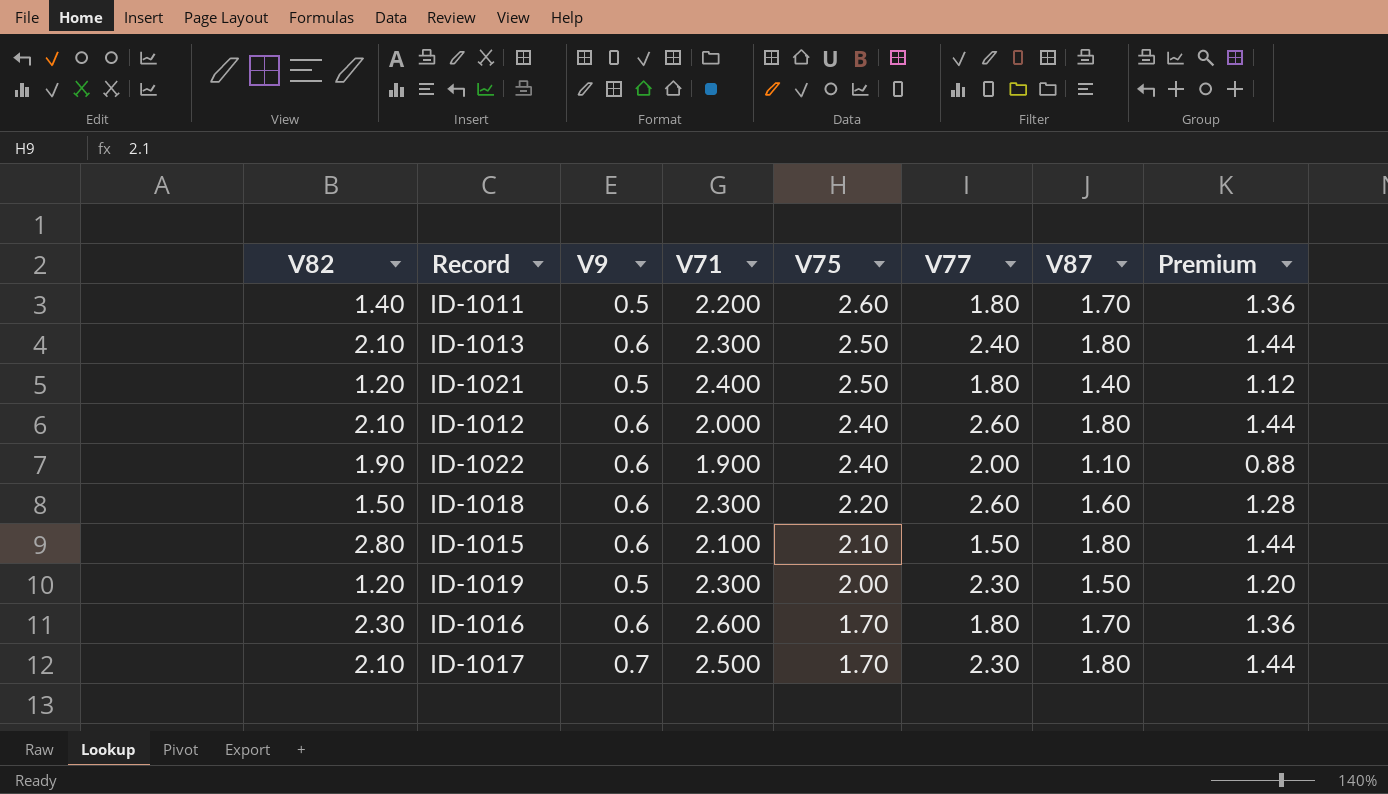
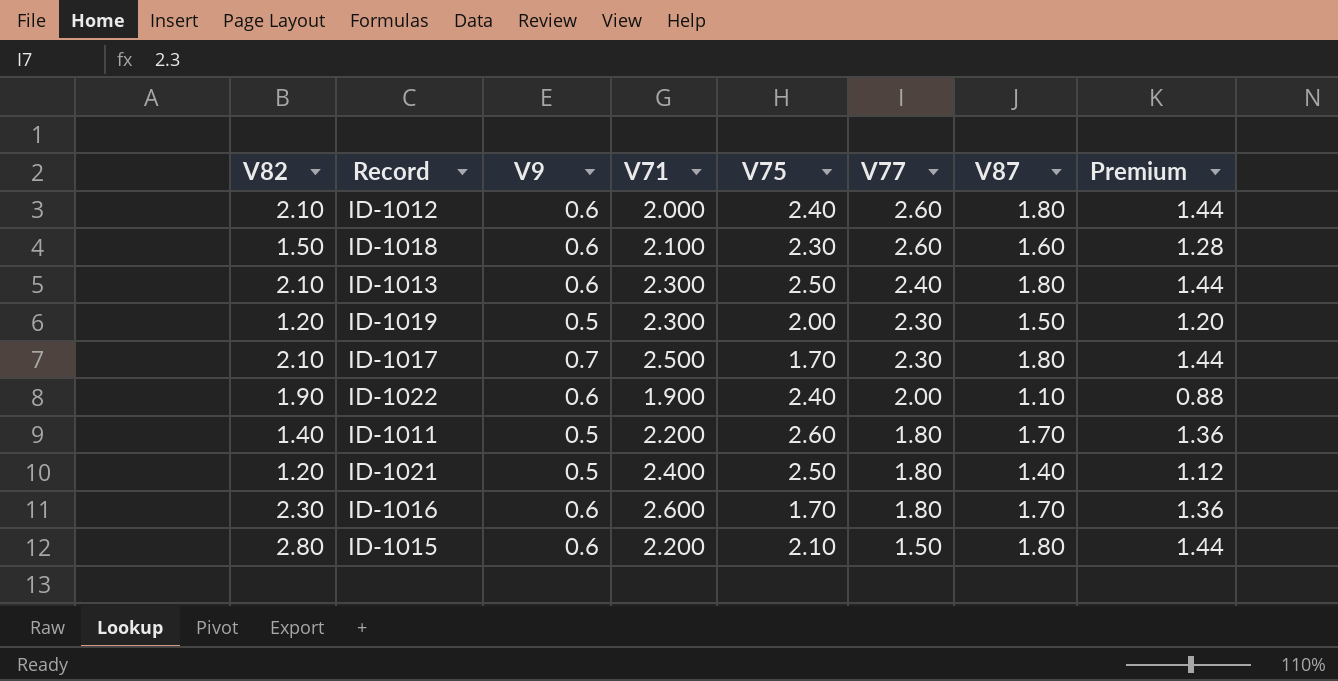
row order: V75 descending -> V77 descending
ID-1018 | V71: 2.300 -> 2.100
ID-1018 | V75: 2.20 -> 2.30
ID-1015 | V71: 2.100 -> 2.200

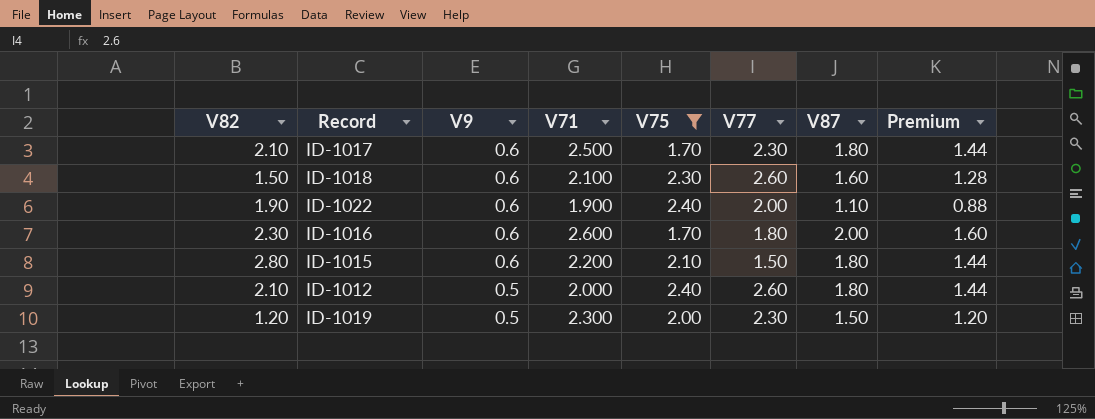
filter: none -> V75 <= 2.40
row order: V77 descending -> V9 descending
ID-1017 | V9: 0.7 -> 0.6
ID-1016 | V87: 1.70 -> 2.00
ID-1016 | Premium: 1.36 -> 1.60
ID-1012 | V9: 0.6 -> 0.5

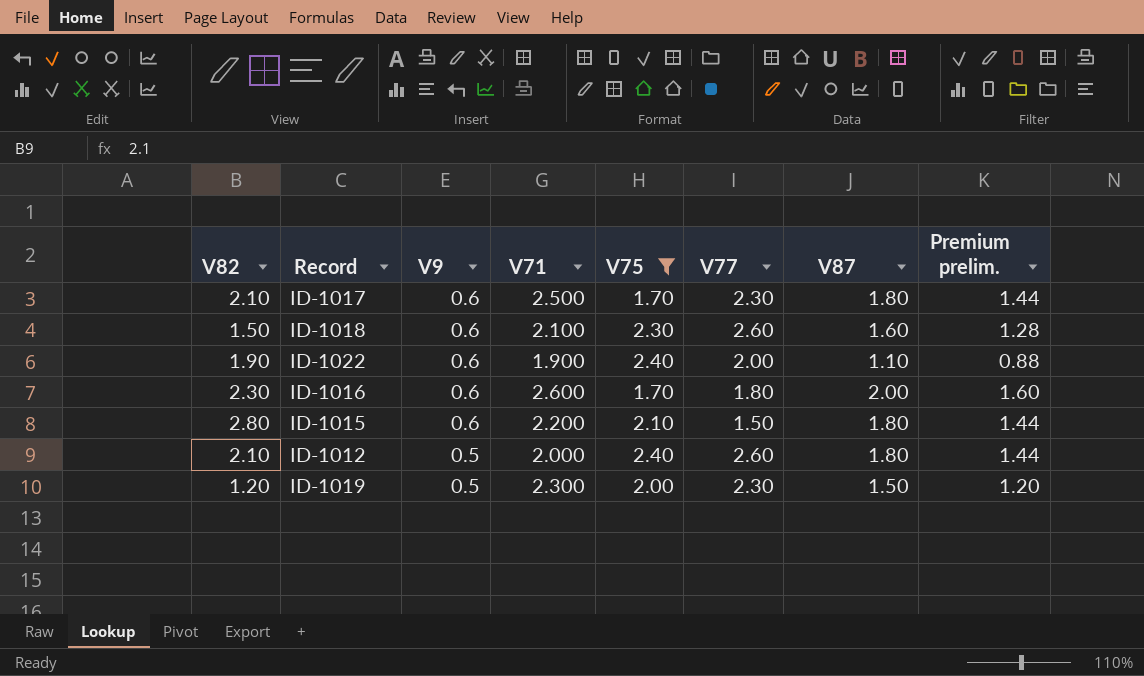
column name: Premium -> Premium prelim.

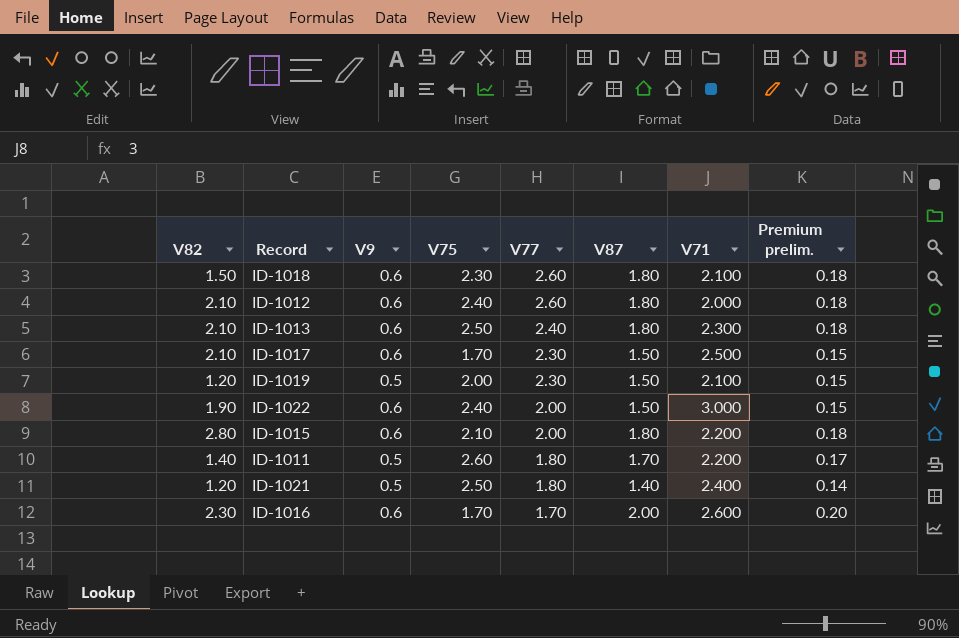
filter: V75 <= 2.40 -> none
row order: V9 descending -> V77 descending
column V71 | position: 4 -> 7
column Premium prelim. | formula: [V87] * 0.8 -> [V87] * 0.1
ID-1018 | V87: 1.60 -> 1.80
ID-1012 | V9: 0.5 -> 0.6
ID-1017 | V87: 1.80 -> 1.50
ID-1019 | V71: 2.300 -> 2.100
ID-1022 | V87: 1.10 -> 1.50
ID-1022 | V71: 1.900 -> 3.000
ID-1015 | V77: 1.50 -> 2.00
ID-1016 | V77: 1.80 -> 1.70

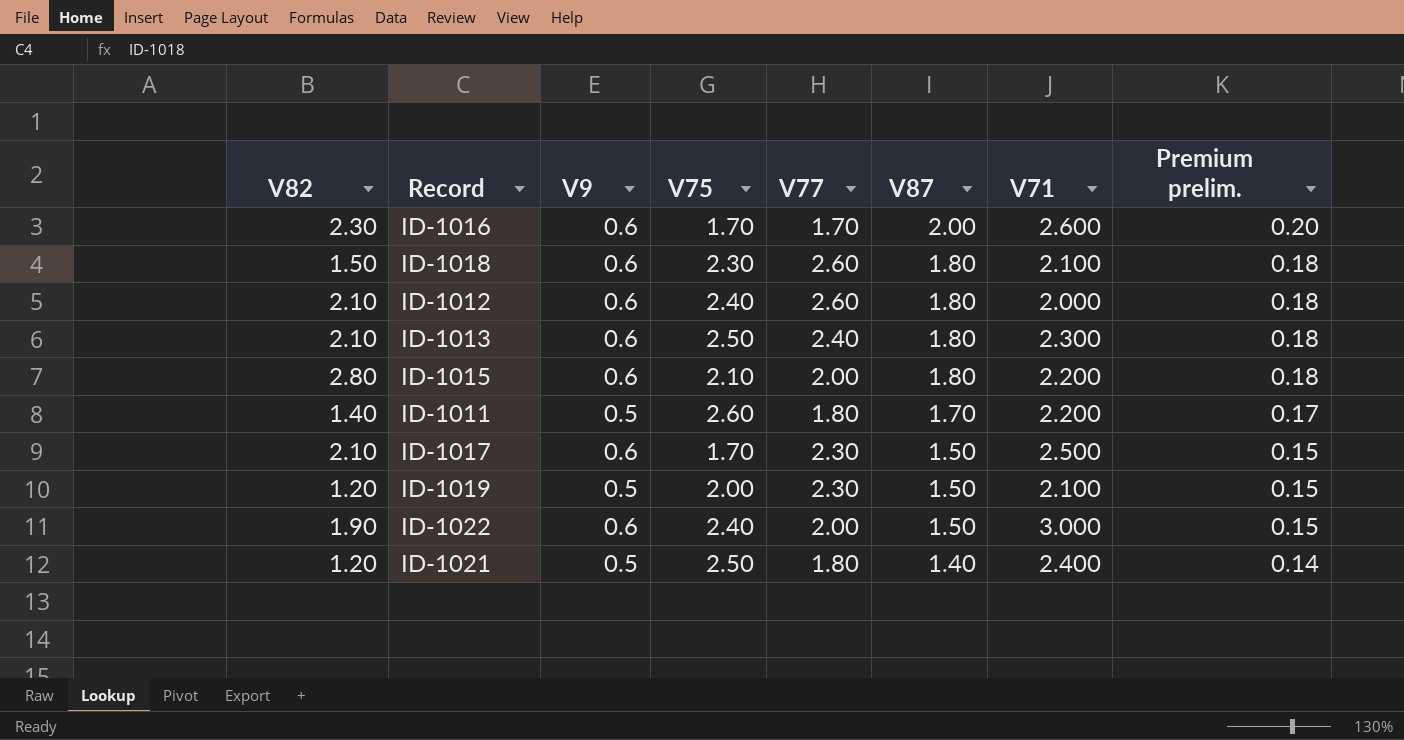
row order: V77 descending -> V87 descending

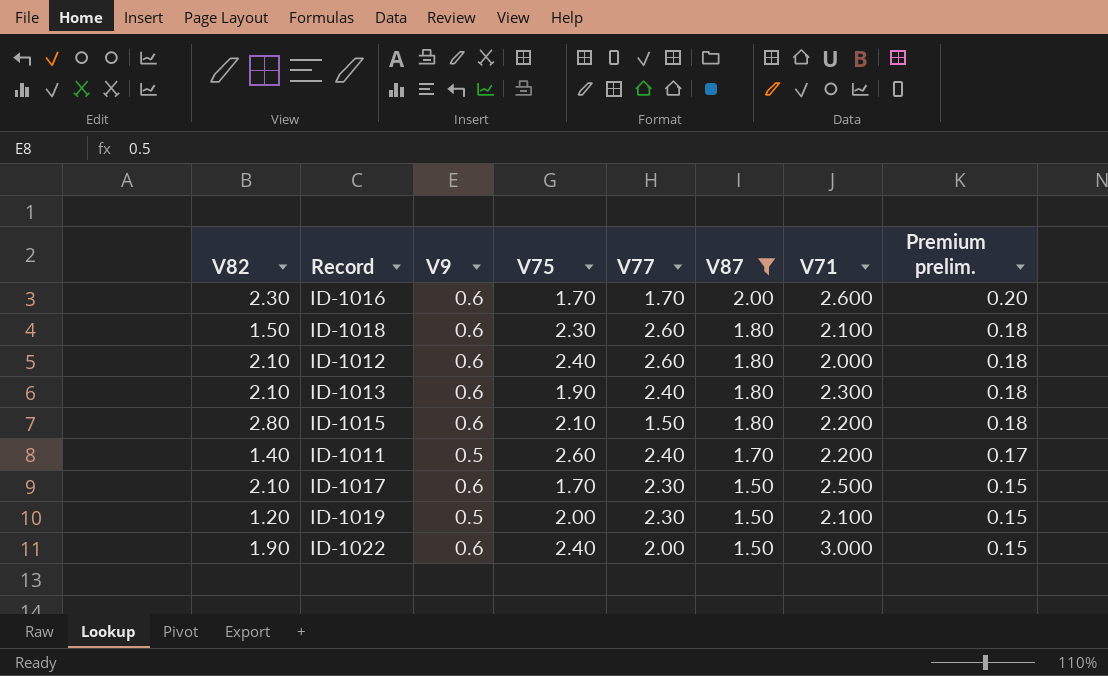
filter: none -> V87 != 1.40
ID-1013 | V75: 2.50 -> 1.90
ID-1015 | V77: 2.00 -> 1.50
ID-1011 | V77: 1.80 -> 2.40

